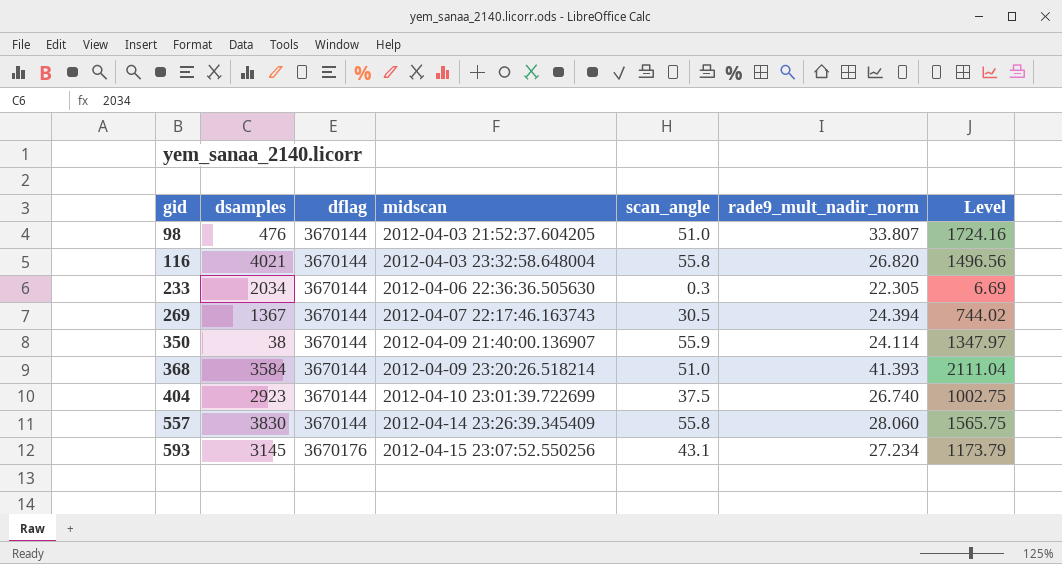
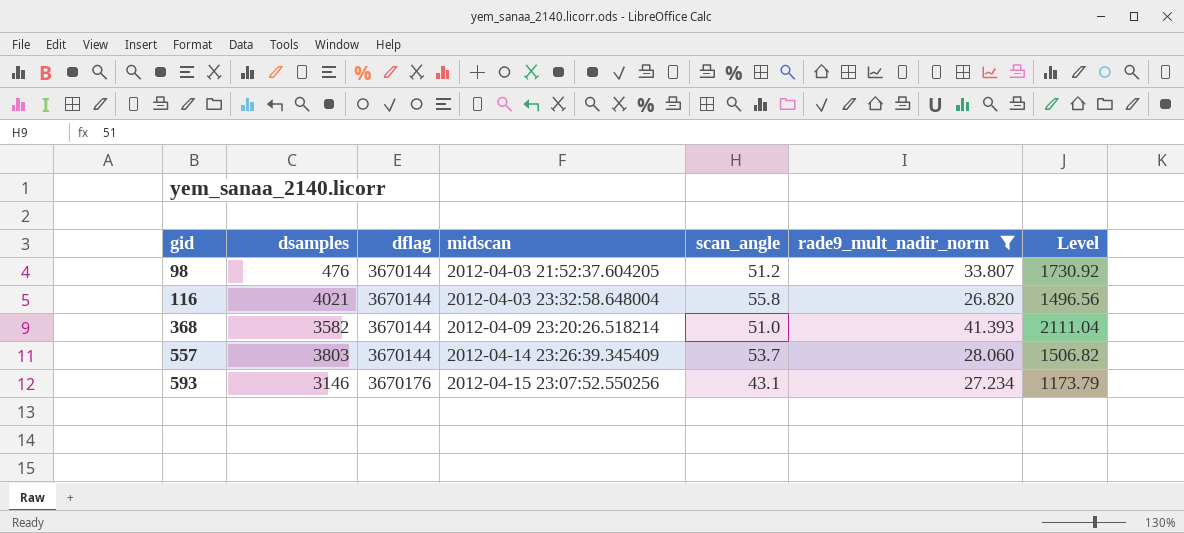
filter: none -> rade9_mult_nadir_norm >= 26.820
98 | scan_angle: 51.0 -> 51.2
98 | Level: 1724.16 -> 1730.92
368 | dsamples: 3584 -> 3582
557 | dsamples: 3830 -> 3803
557 | scan_angle: 55.8 -> 53.7
557 | Level: 1565.75 -> 1506.82
593 | dsamples: 3145 -> 3146

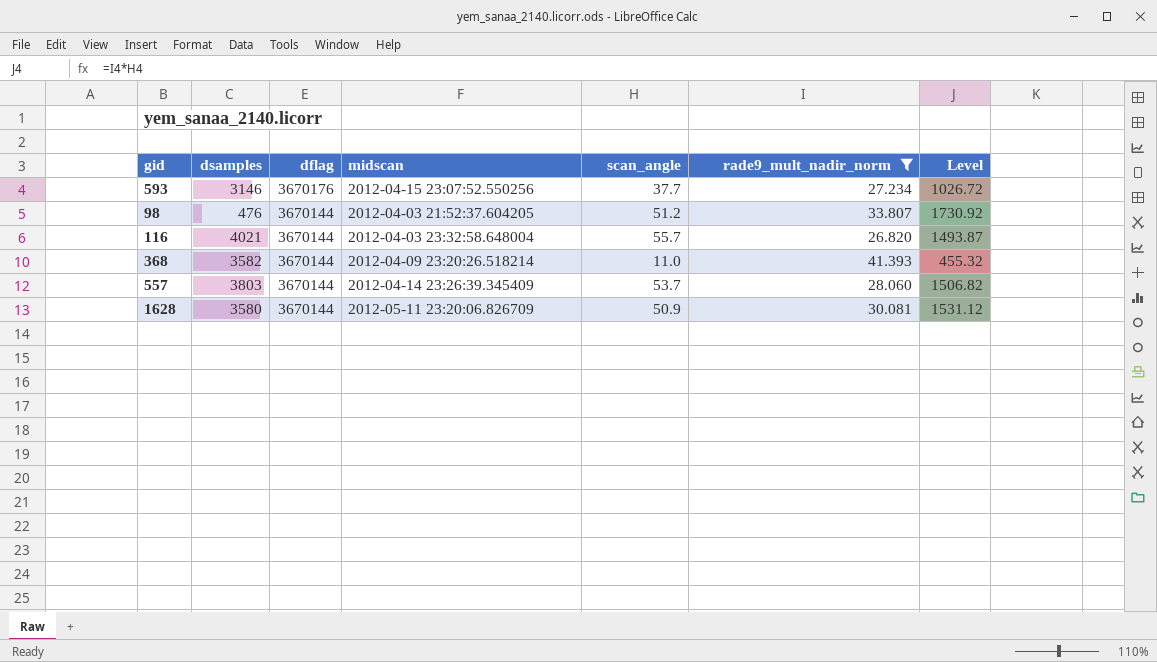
row order: gid ascending -> dflag descending
593 | scan_angle: 43.1 -> 37.7
593 | Level: 1173.79 -> 1026.72
116 | scan_angle: 55.8 -> 55.7
116 | Level: 1496.56 -> 1493.87
368 | scan_angle: 51.0 -> 11.0
368 | Level: 2111.04 -> 455.32
row 1628: none -> 3580 | 3670144 | 2012-05-11 23:20:06.826709 | 50.9 | 30.081 | 1531.12

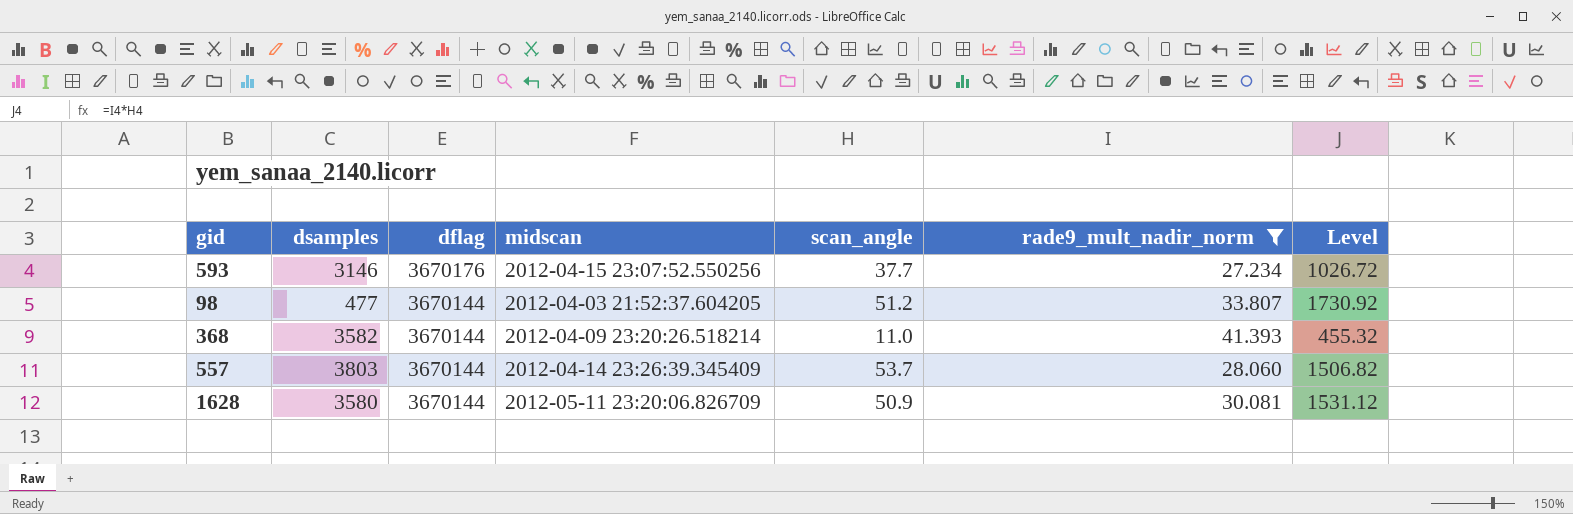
row 116: 4021 | 3670144 | 2012-04-03 23:32:58.648004 | 55.7 | 26.820 | 1493.87 -> none
98 | dsamples: 476 -> 477

